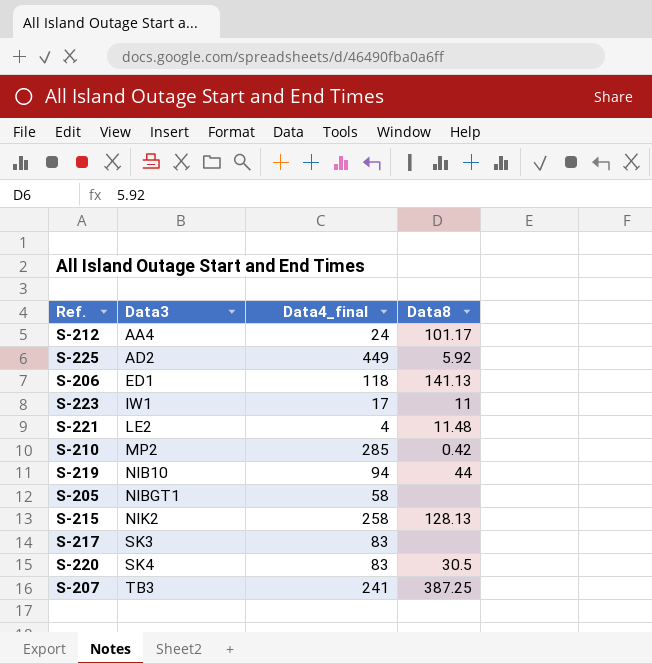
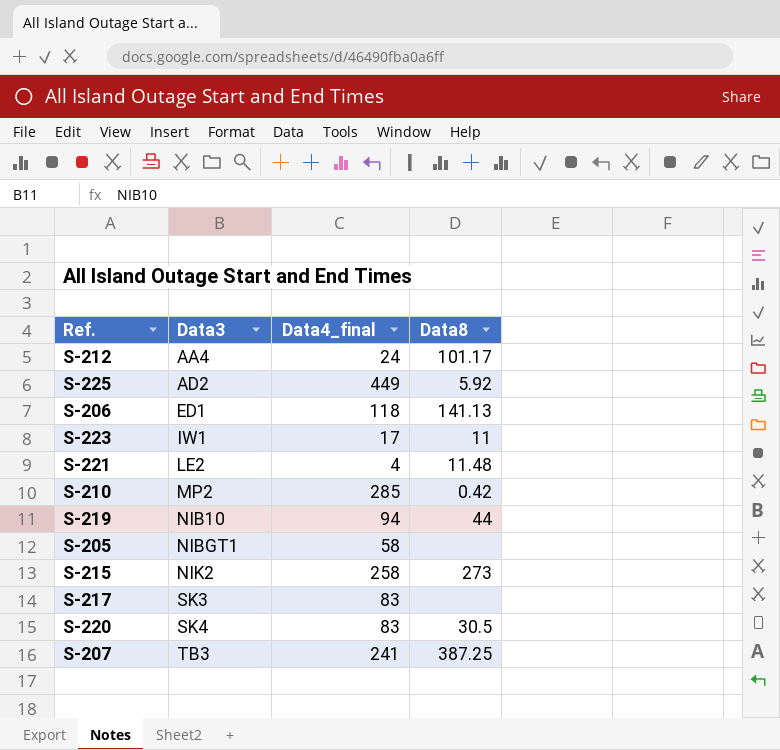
S-215 | Data8: 128.13 -> 273

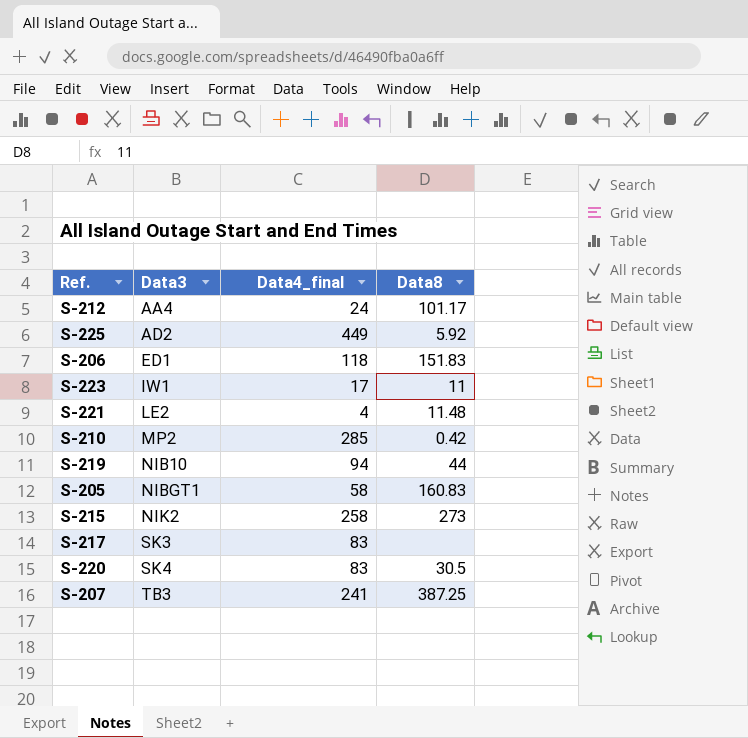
S-206 | Data8: 141.13 -> 151.83
S-205 | Data8: none -> 160.83

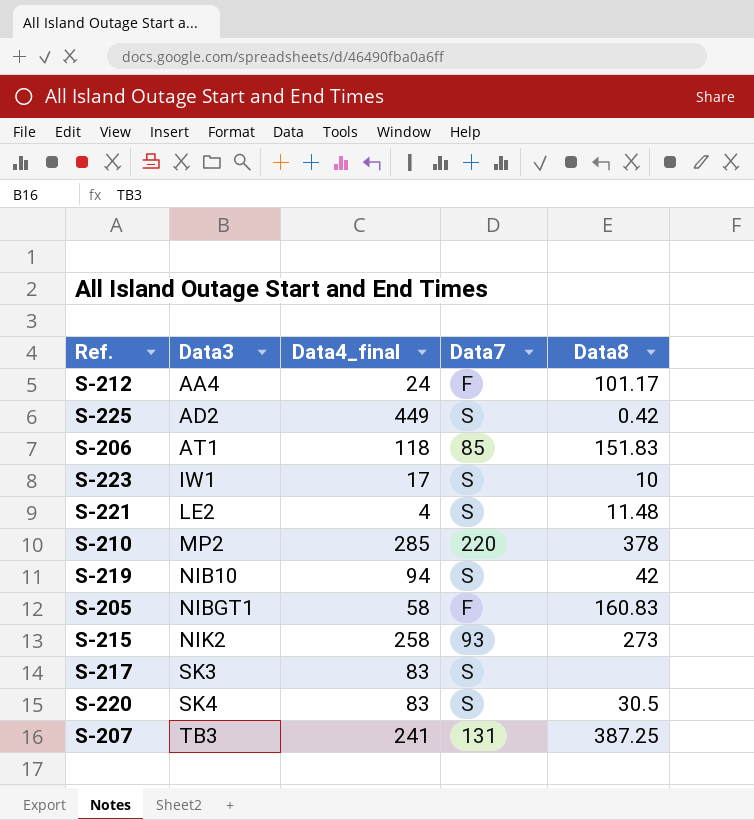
column Data7 | position: none -> 4
S-225 | Data8: 5.92 -> 0.42
S-206 | Data3: ED1 -> AT1
S-223 | Data8: 11 -> 10
S-210 | Data8: 0.42 -> 378
S-219 | Data8: 44 -> 42

